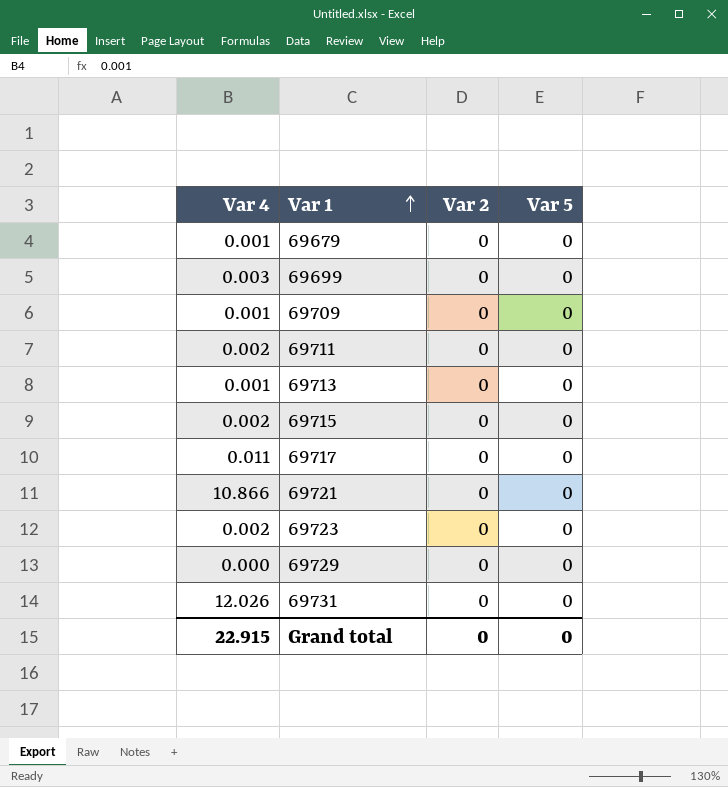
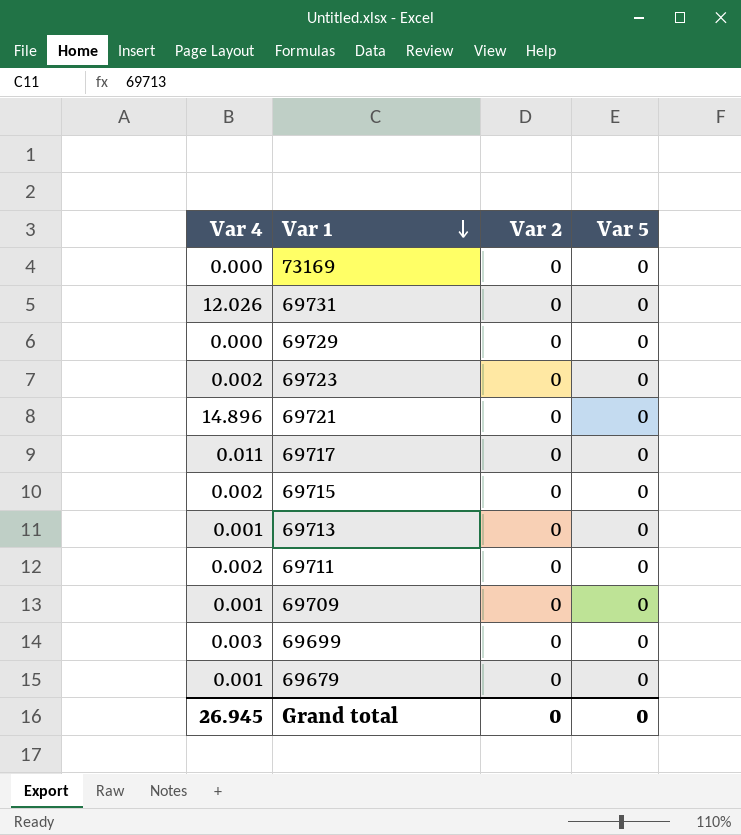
row order: Var 1 ascending -> Var 1 descending
row 73169: none -> 0.000 | 0 | 0
69721 | Var 4: 10.866 -> 14.896
Grand total | Var 4: 22.915 -> 26.945

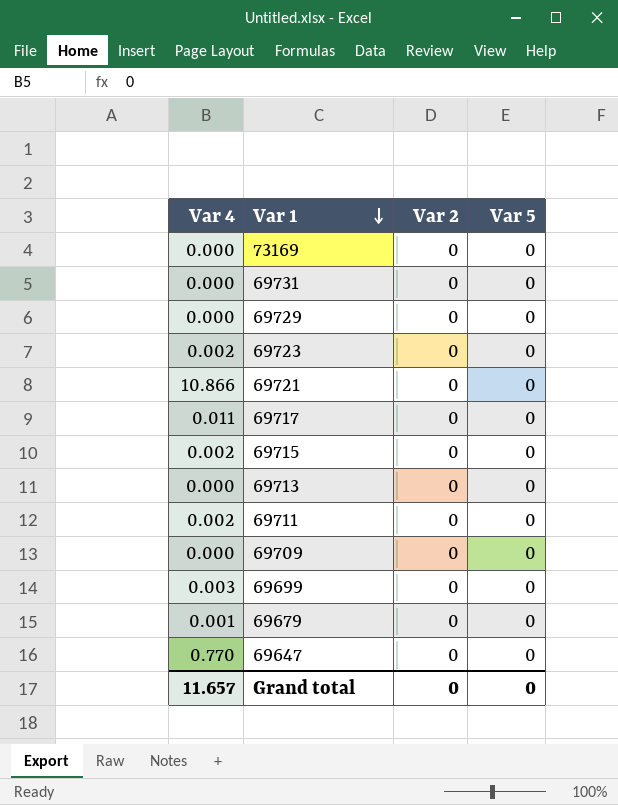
69731 | Var 4: 12.026 -> 0.000
69721 | Var 4: 14.896 -> 10.866
69713 | Var 4: 0.001 -> 0.000
69709 | Var 4: 0.001 -> 0.000
row 69647: none -> 0.770 | 0 | 0
Grand total | Var 4: 26.945 -> 11.657

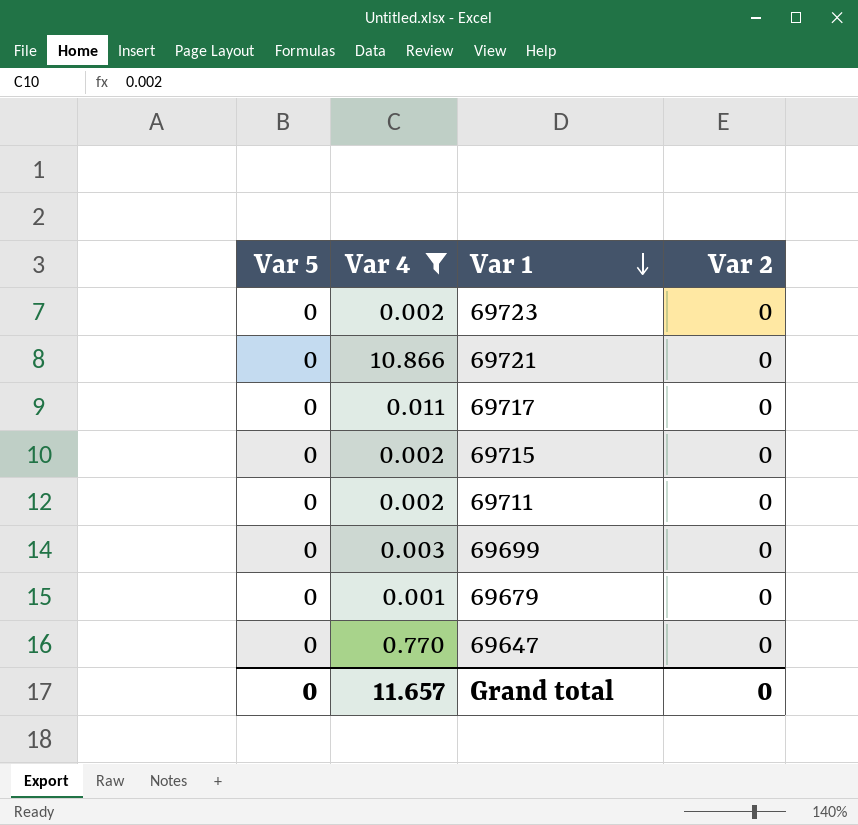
filter: none -> Var 4 != 0.000
column Var 5 | position: 4 -> 1

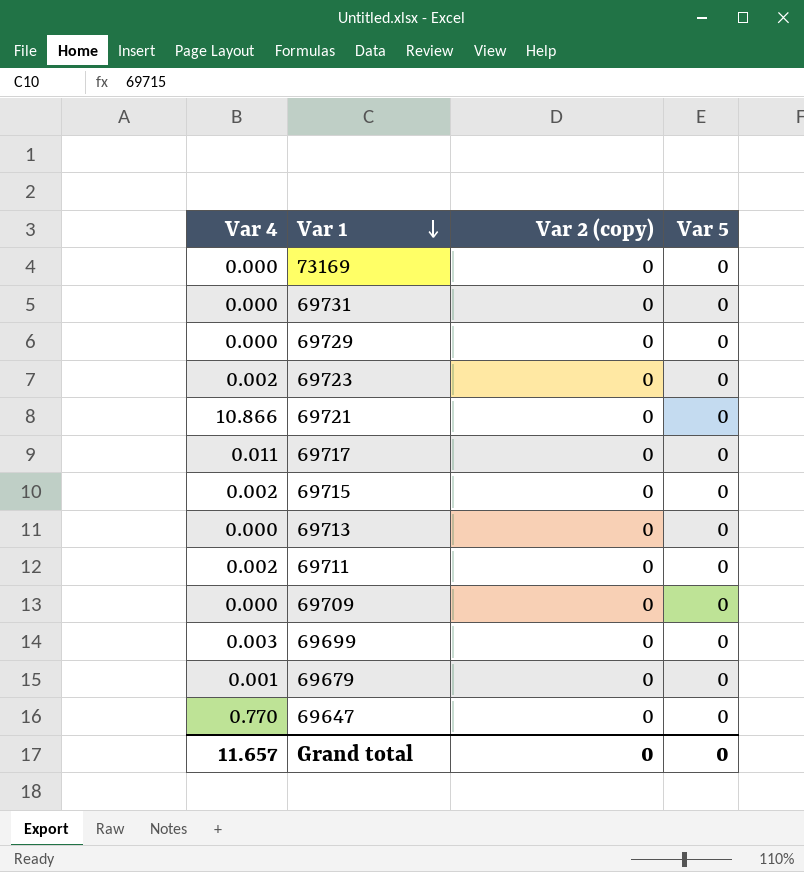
filter: Var 4 != 0.000 -> none
column name: Var 2 -> Var 2 (copy)
column Var 5 | position: 1 -> 4

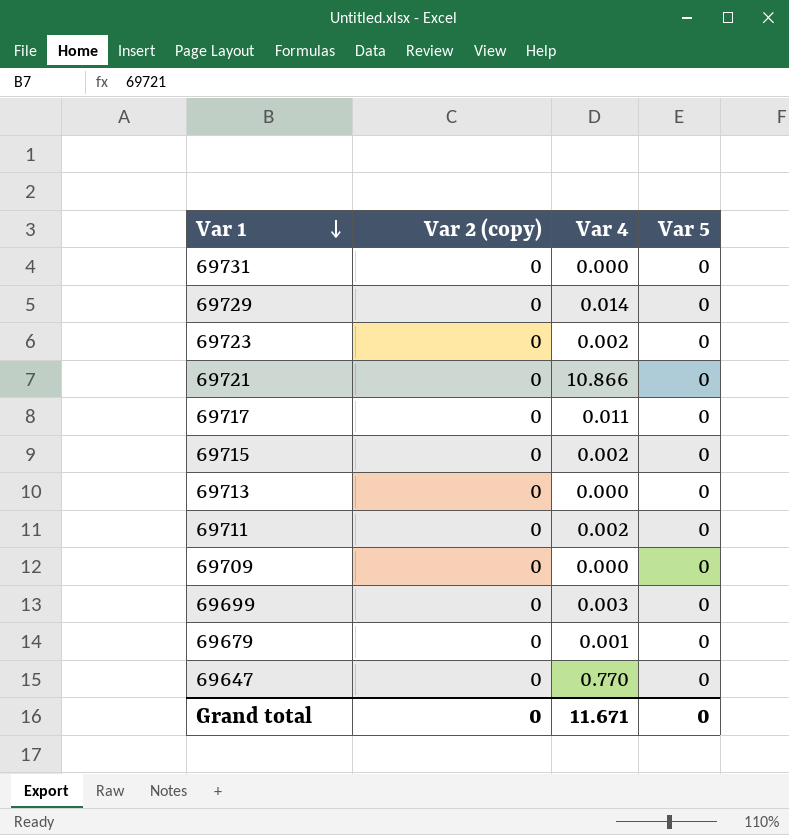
column Var 4 | position: 1 -> 3
row 73169: 0.000 | 0 | 0 -> none
69729 | Var 4: 0.000 -> 0.014
Grand total | Var 4: 11.657 -> 11.671

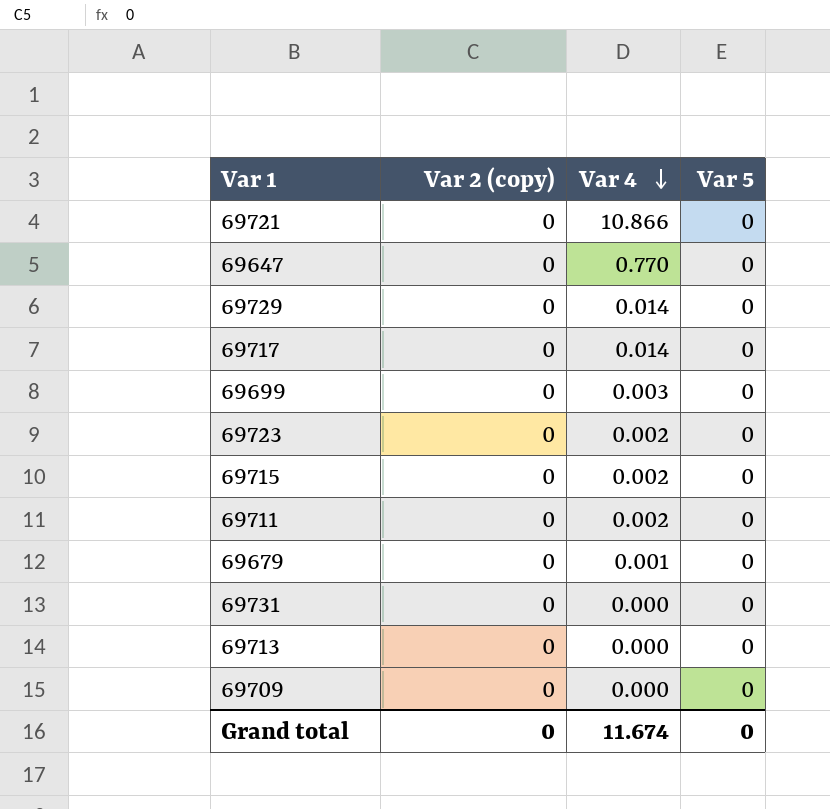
row order: Var 1 descending -> Var 4 descending
69717 | Var 4: 0.011 -> 0.014
Grand total | Var 4: 11.671 -> 11.674

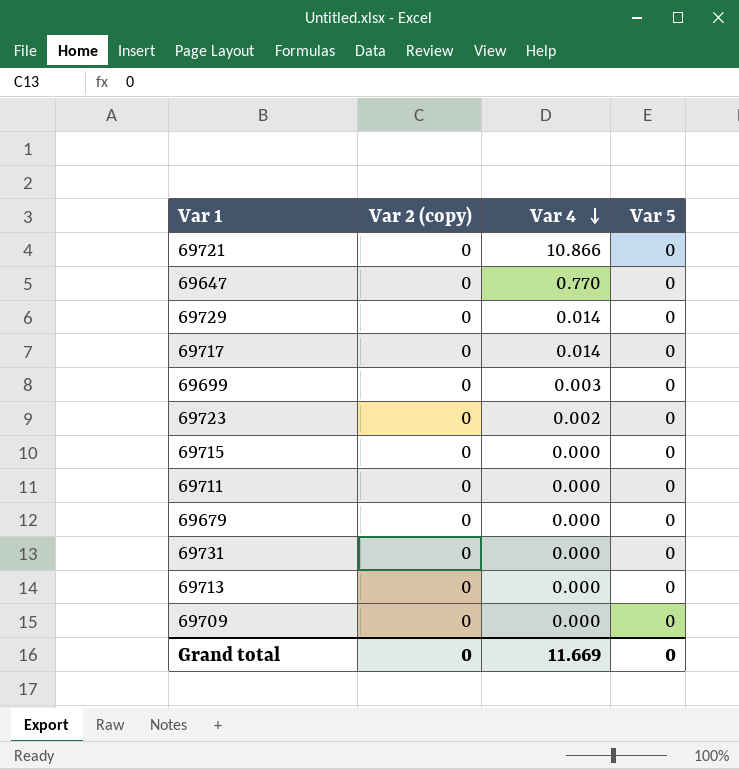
69715 | Var 4: 0.002 -> 0.000
69711 | Var 4: 0.002 -> 0.000
69679 | Var 4: 0.001 -> 0.000
Grand total | Var 4: 11.674 -> 11.669

